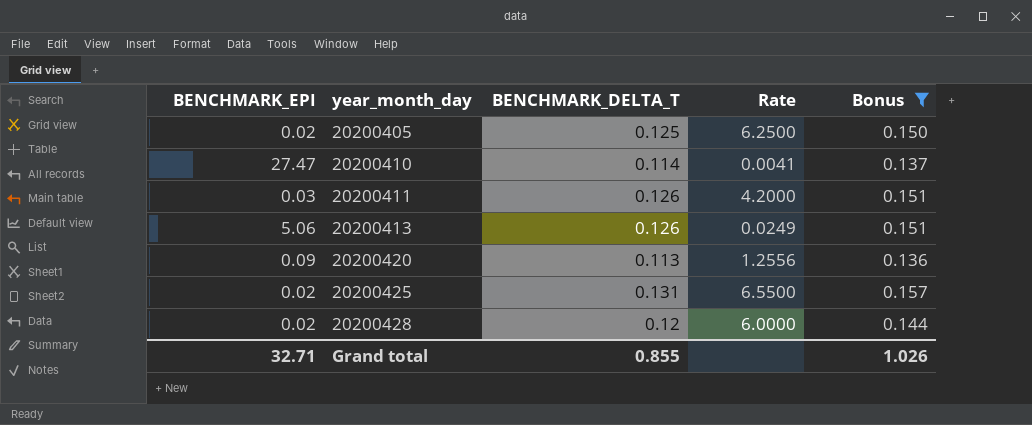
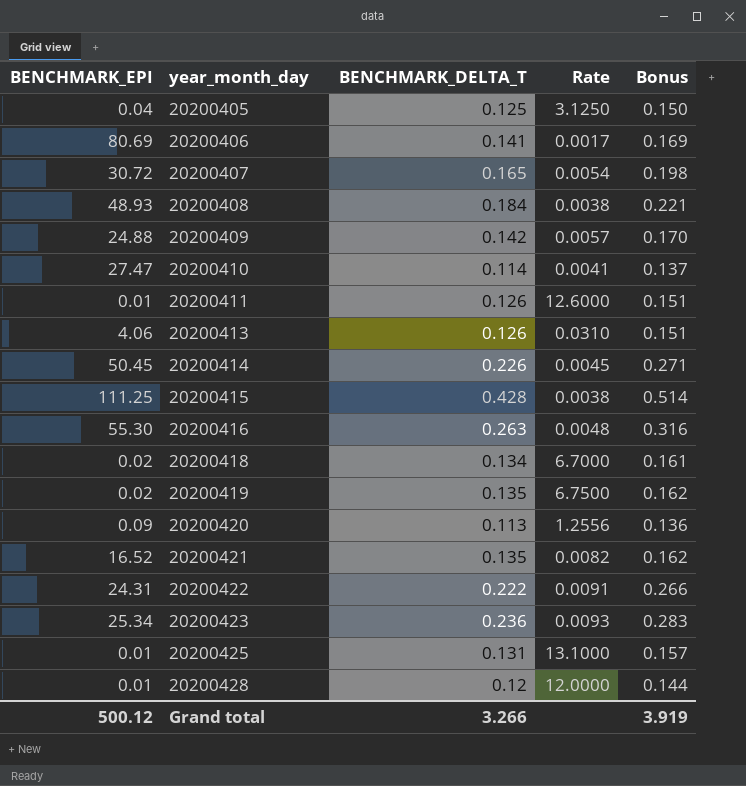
filter: Bonus <= 0.157 -> none
20200405 | BENCHMARK_EPI: 0.02 -> 0.04
20200405 | Rate: 6.2500 -> 3.1250
20200411 | BENCHMARK_EPI: 0.03 -> 0.01
20200411 | Rate: 4.2000 -> 12.6000
20200413 | BENCHMARK_EPI: 5.06 -> 4.06
20200413 | Rate: 0.0249 -> 0.0310
20200425 | BENCHMARK_EPI: 0.02 -> 0.01
20200425 | Rate: 6.5500 -> 13.1000
20200428 | BENCHMARK_EPI: 0.02 -> 0.01
20200428 | Rate: 6.0000 -> 12.0000
Grand total | BENCHMARK_EPI: 32.71 -> 500.12
Grand total | BENCHMARK_DELTA_T: 0.855 -> 3.266
Grand total | Bonus: 1.026 -> 3.919

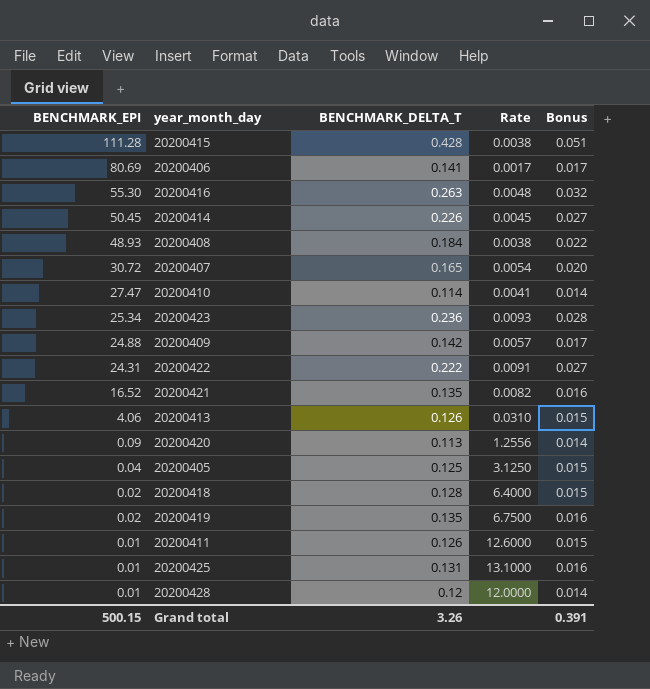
row order: year_month_day ascending -> BENCHMARK_EPI descending
column Bonus | formula: [BENCHMARK_DELTA_T] * 1.2 -> [BENCHMARK_DELTA_T] * 0.12
20200415 | BENCHMARK_EPI: 111.25 -> 111.28
20200418 | BENCHMARK_DELTA_T: 0.134 -> 0.128
20200418 | Rate: 6.7000 -> 6.4000
Grand total | BENCHMARK_EPI: 500.12 -> 500.15
Grand total | BENCHMARK_DELTA_T: 3.266 -> 3.26
Grand total | Bonus: 3.919 -> 0.391

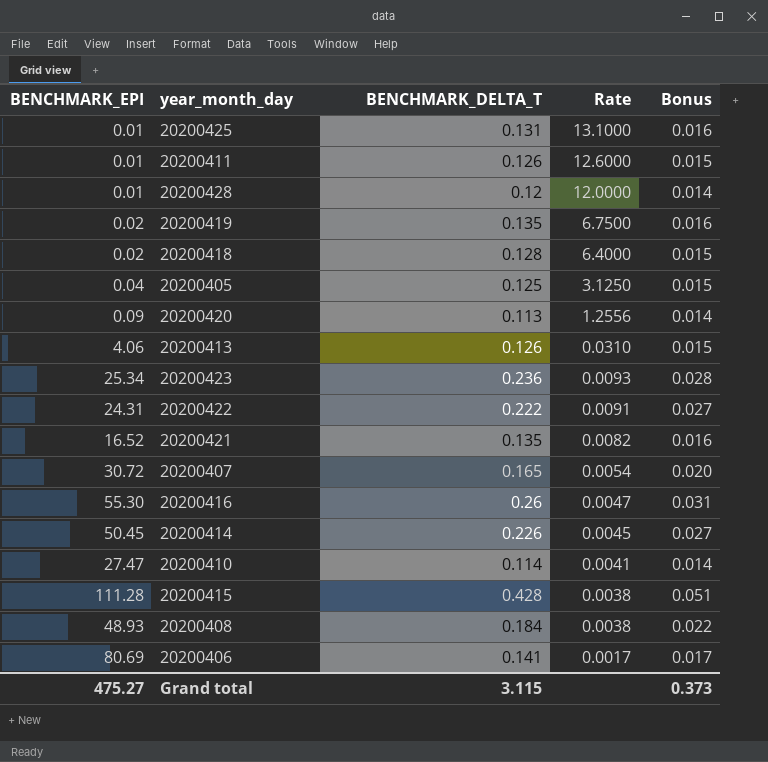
row order: BENCHMARK_EPI descending -> Rate descending
row 20200409: 24.88 | 0.142 | 0.0057 | 0.017 -> none
20200416 | BENCHMARK_DELTA_T: 0.263 -> 0.26
20200416 | Rate: 0.0048 -> 0.0047
20200416 | Bonus: 0.032 -> 0.031
Grand total | BENCHMARK_EPI: 500.15 -> 475.27
Grand total | BENCHMARK_DELTA_T: 3.26 -> 3.115
Grand total | Bonus: 0.391 -> 0.373

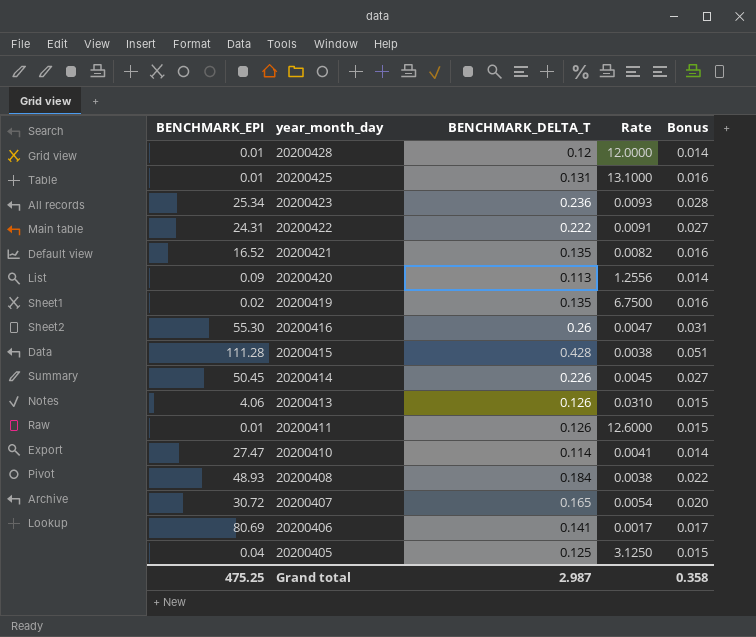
row order: Rate descending -> year_month_day descending
row 20200418: 0.02 | 0.128 | 6.4000 | 0.015 -> none
Grand total | BENCHMARK_EPI: 475.27 -> 475.25
Grand total | BENCHMARK_DELTA_T: 3.115 -> 2.987
Grand total | Bonus: 0.373 -> 0.358

